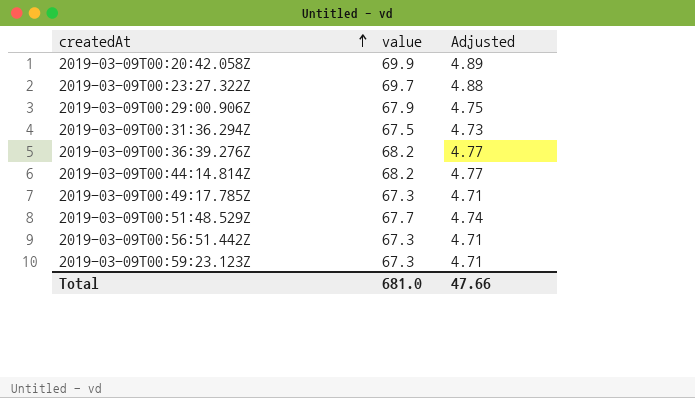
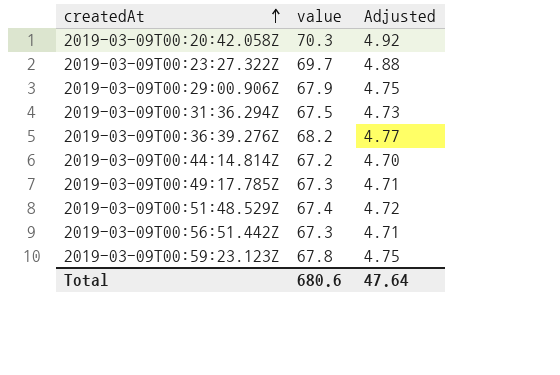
2019-03-09T00:20:42.058Z | value: 69.9 -> 70.3
2019-03-09T00:20:42.058Z | Adjusted: 4.89 -> 4.92
2019-03-09T00:44:14.814Z | value: 68.2 -> 67.2
2019-03-09T00:44:14.814Z | Adjusted: 4.77 -> 4.70
2019-03-09T00:51:48.529Z | value: 67.7 -> 67.4
2019-03-09T00:51:48.529Z | Adjusted: 4.74 -> 4.72
2019-03-09T00:59:23.123Z | value: 67.3 -> 67.8
2019-03-09T00:59:23.123Z | Adjusted: 4.71 -> 4.75
Total | value: 681.0 -> 680.6
Total | Adjusted: 47.66 -> 47.64

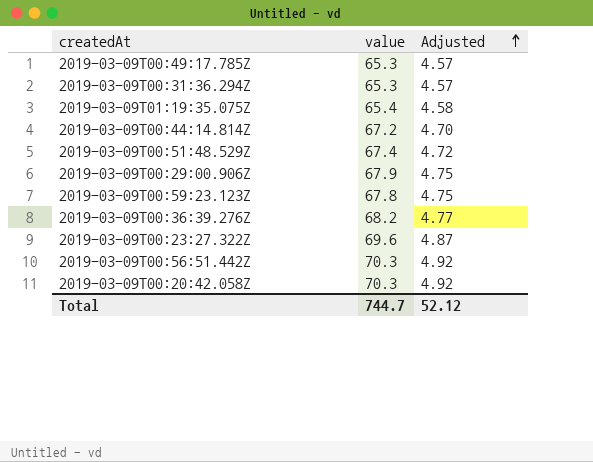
row order: createdAt ascending -> Adjusted ascending
2019-03-09T00:49:17.785Z | value: 67.3 -> 65.3
2019-03-09T00:49:17.785Z | Adjusted: 4.71 -> 4.57
2019-03-09T00:31:36.294Z | value: 67.5 -> 65.3
2019-03-09T00:31:36.294Z | Adjusted: 4.73 -> 4.57
row 2019-03-09T01:19:35.075Z: none -> 65.4 | 4.58
2019-03-09T00:23:27.322Z | value: 69.7 -> 69.6
2019-03-09T00:23:27.322Z | Adjusted: 4.88 -> 4.87
2019-03-09T00:56:51.442Z | value: 67.3 -> 70.3
2019-03-09T00:56:51.442Z | Adjusted: 4.71 -> 4.92
Total | value: 680.6 -> 744.7
Total | Adjusted: 47.64 -> 52.12

